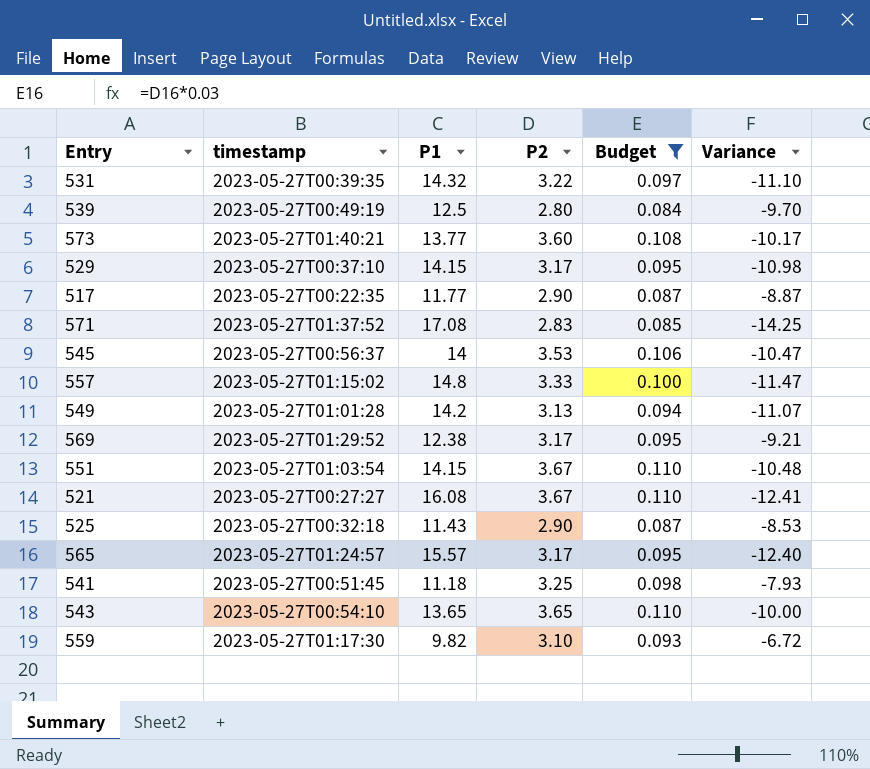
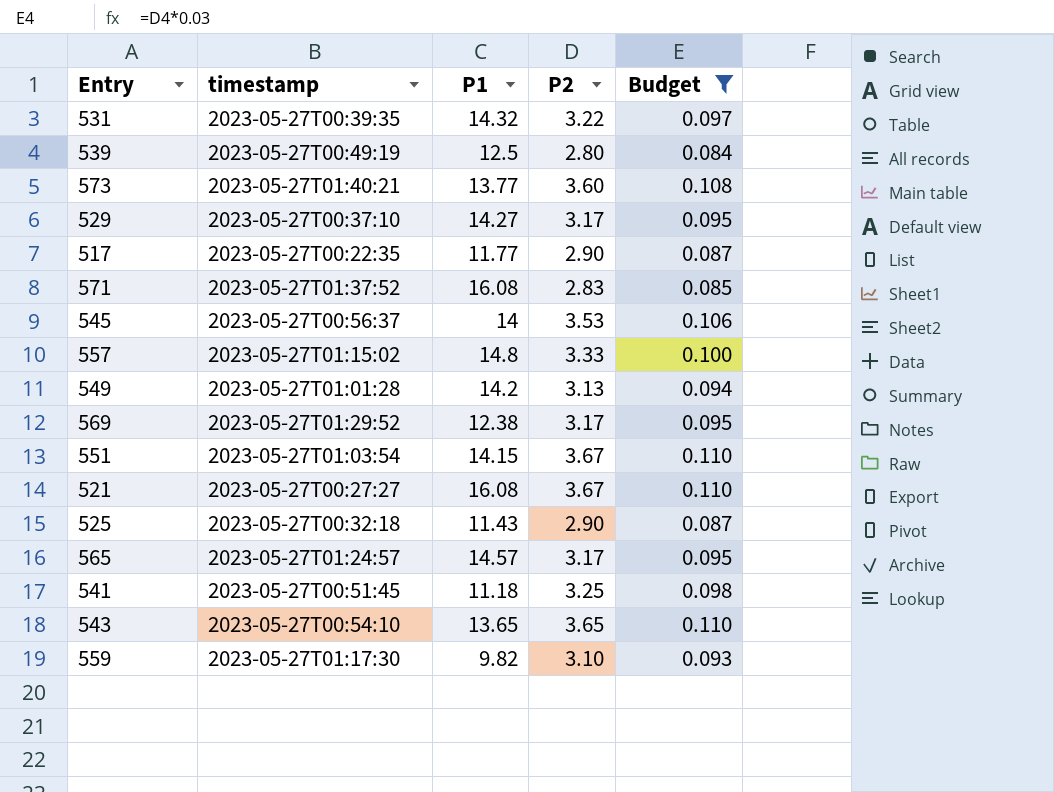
column Variance | formula: [P2] - [P1] -> none
529 | P1: 14.15 -> 14.27
571 | P1: 17.08 -> 16.08
565 | P1: 15.57 -> 14.57

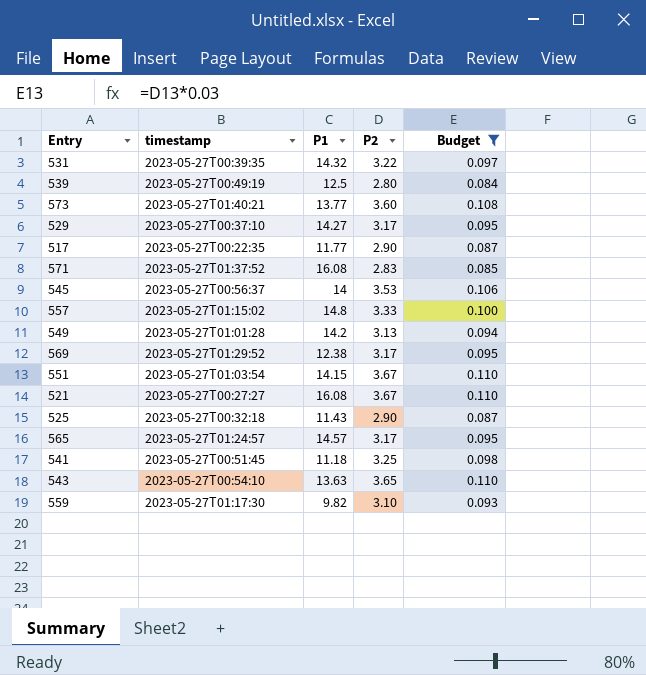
543 | P1: 13.65 -> 13.63

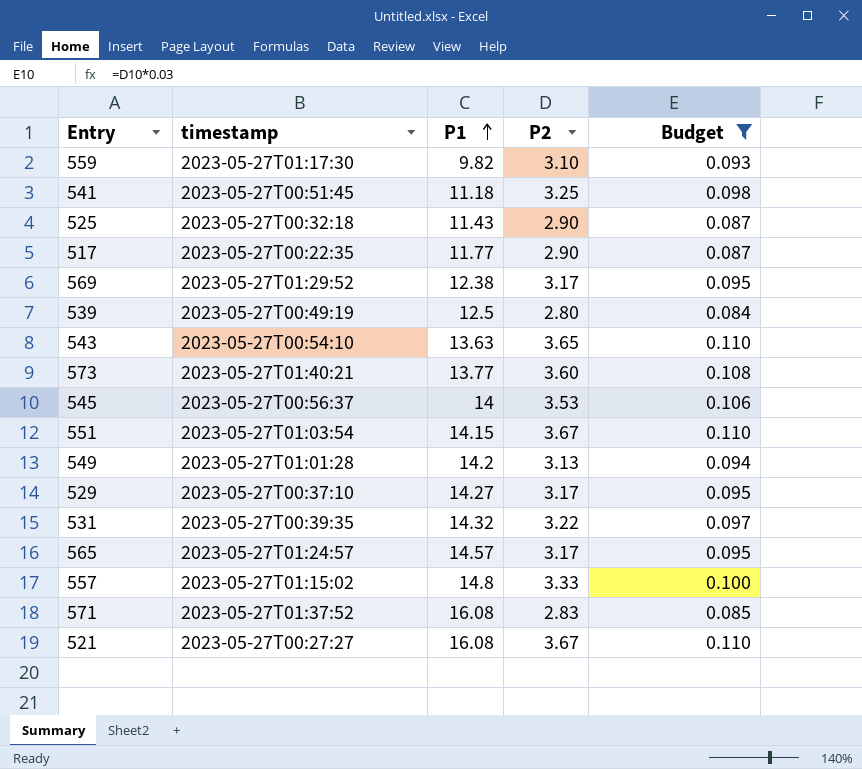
row order: none -> P1 ascending

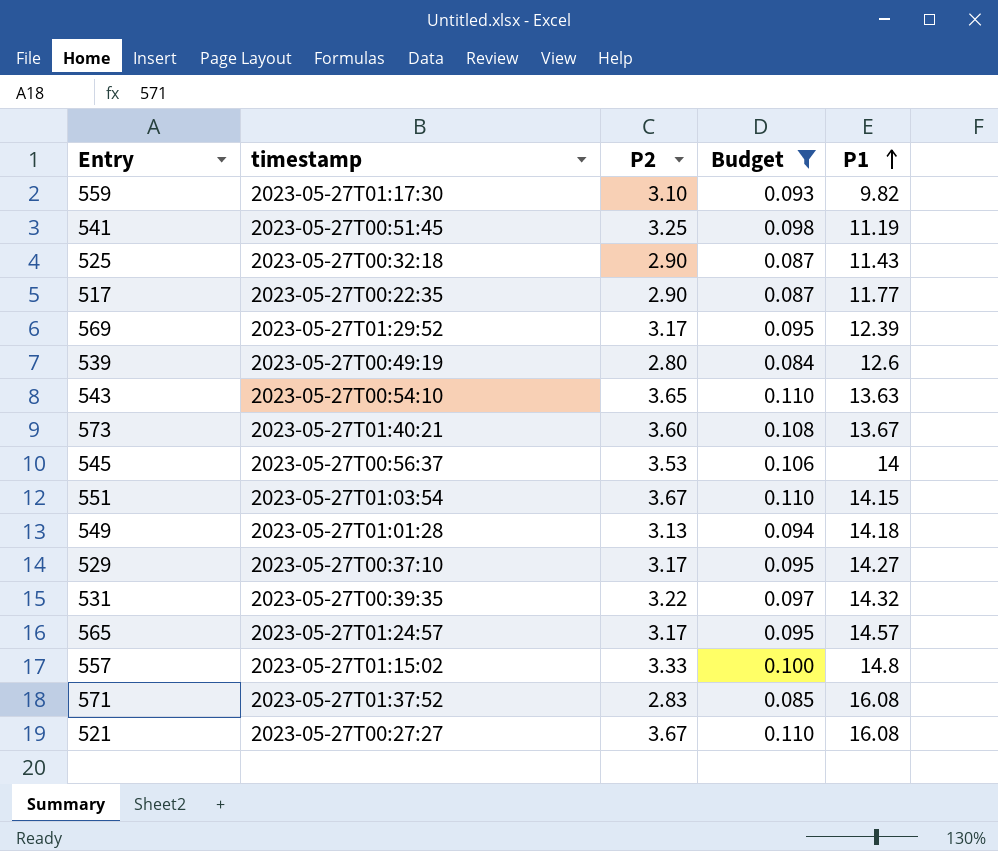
column P1 | position: 3 -> 5
541 | P1: 11.18 -> 11.19
569 | P1: 12.38 -> 12.39
539 | P1: 12.5 -> 12.6
573 | P1: 13.77 -> 13.67
549 | P1: 14.2 -> 14.18

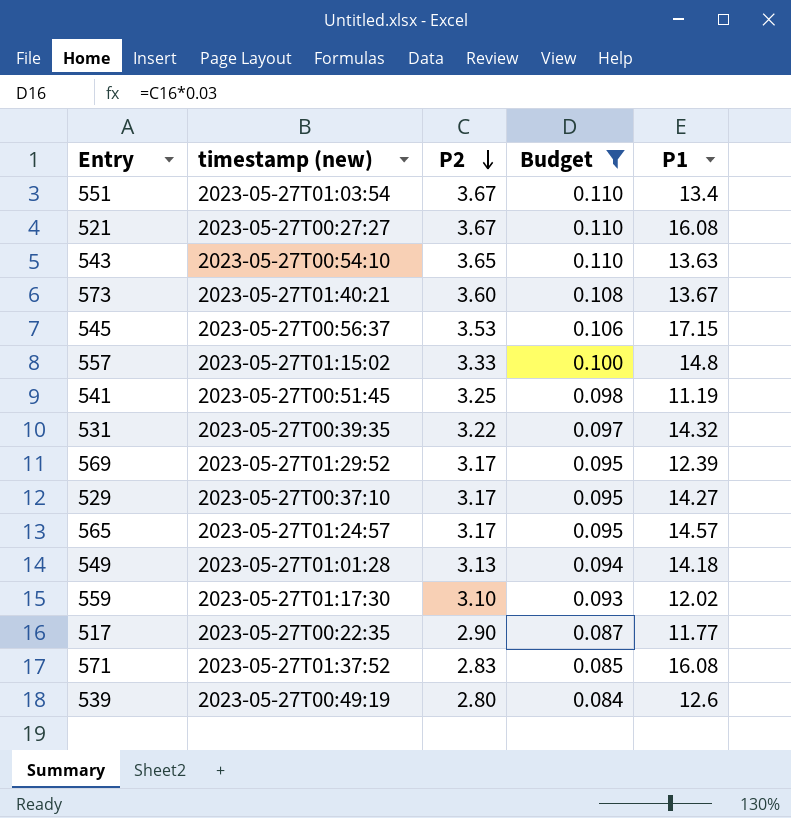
row order: P1 ascending -> P2 descending
column name: timestamp -> timestamp (new)
row 525: 2023-05-27T00:32:18 | 2.90 | 0.087 | 11.43 -> none
551 | P1: 14.15 -> 13.4
545 | P1: 14 -> 17.15
559 | P1: 9.82 -> 12.02

